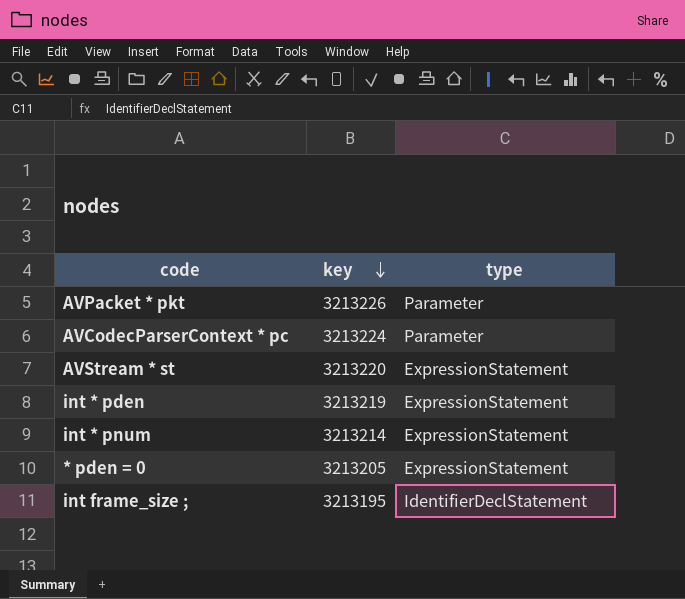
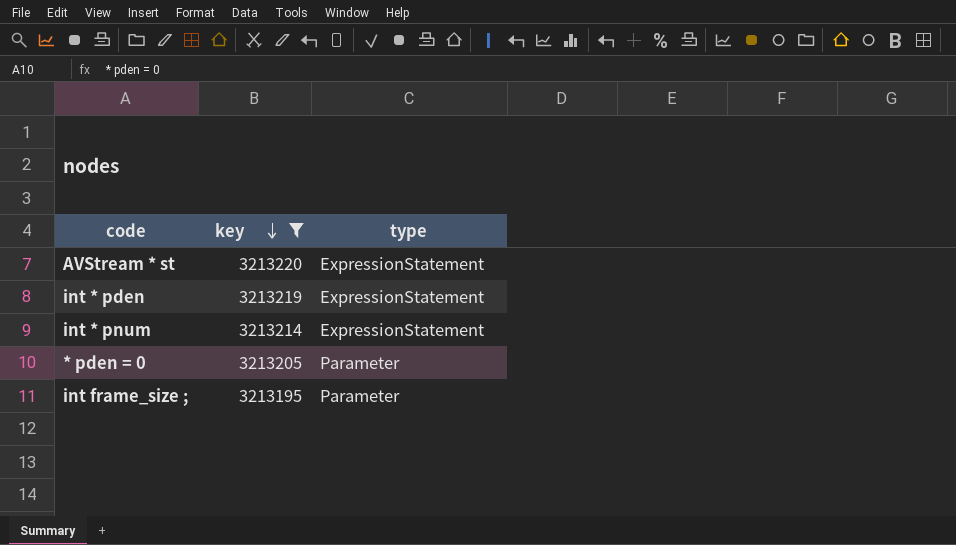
filter: none -> key <= 3213220
* pden = 0 | type: ExpressionStatement -> Parameter
int frame_size ; | type: IdentifierDeclStatement -> Parameter

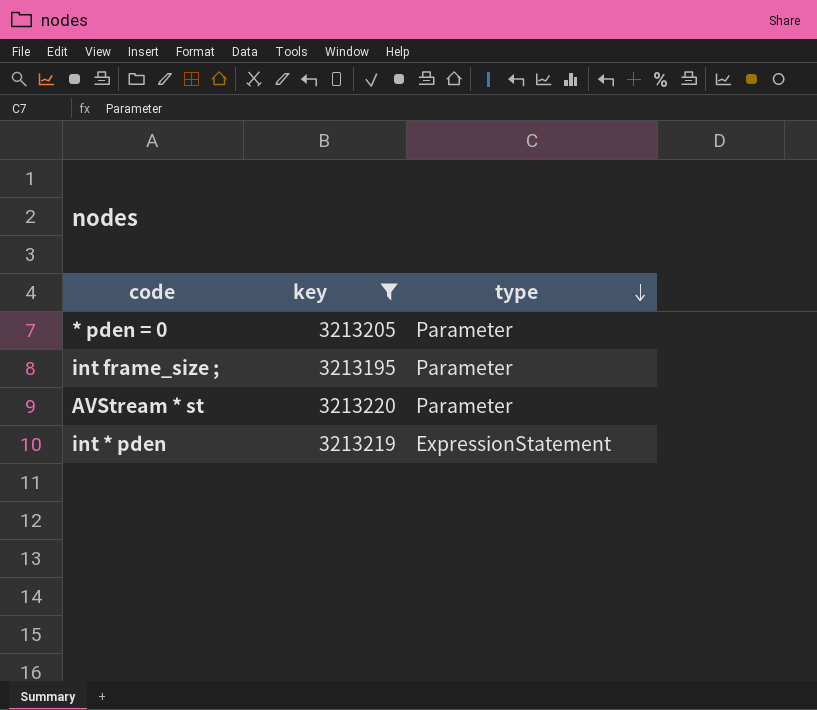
row order: key descending -> type descending
row int * pnum: 3213214 | ExpressionStatement -> none
AVStream * st | type: ExpressionStatement -> Parameter

